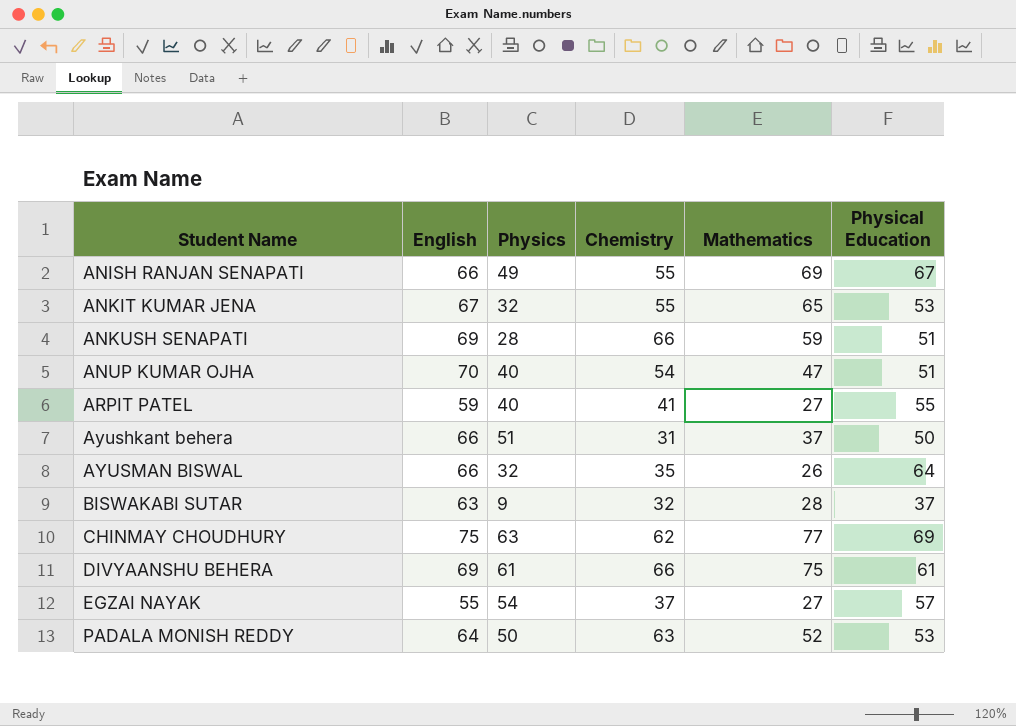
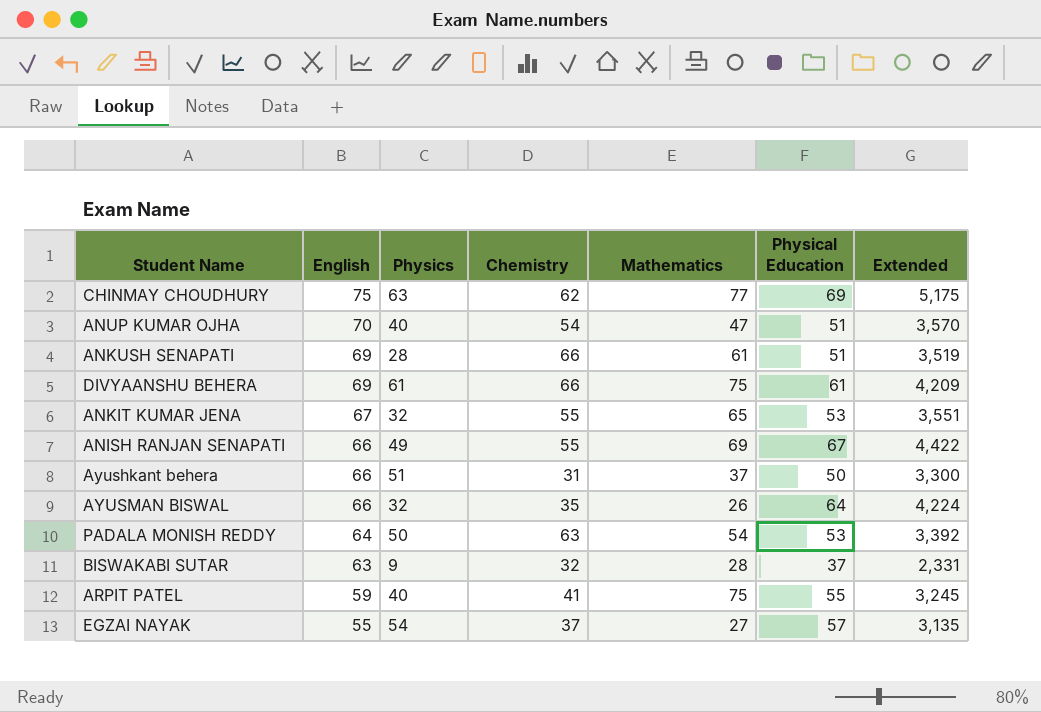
row order: Student Name ascending -> English descending
column Extended | formula: none -> [English] * [Physical Education]
ANKUSH SENAPATI | Mathematics: 59 -> 61
PADALA MONISH REDDY | Mathematics: 52 -> 54
ARPIT PATEL | Mathematics: 27 -> 75

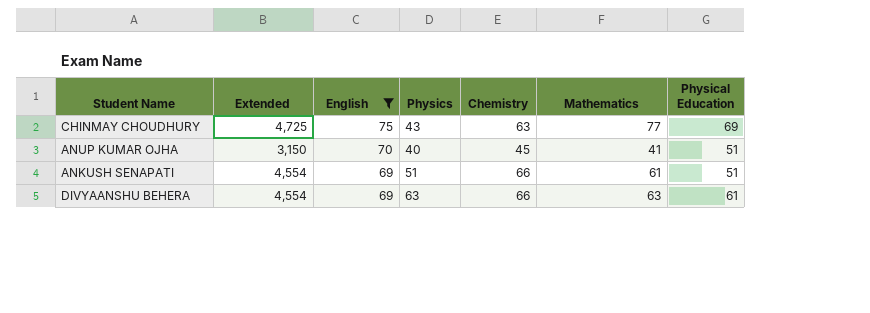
filter: none -> English >= 69
column Extended | formula: [English] * [Physical Education] -> [English] * [Chemistry]
column Extended | position: 7 -> 2
CHINMAY CHOUDHURY | Physics: 63 -> 43
CHINMAY CHOUDHURY | Chemistry: 62 -> 63
ANUP KUMAR OJHA | Chemistry: 54 -> 45
ANUP KUMAR OJHA | Mathematics: 47 -> 41
ANKUSH SENAPATI | Physics: 28 -> 51
DIVYAANSHU BEHERA | Physics: 61 -> 63
DIVYAANSHU BEHERA | Mathematics: 75 -> 63

